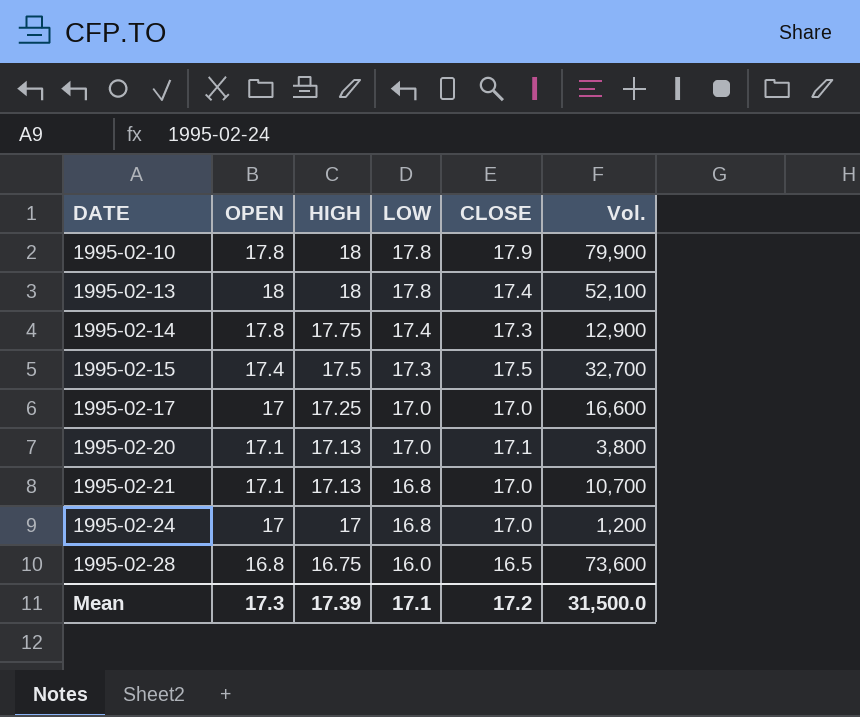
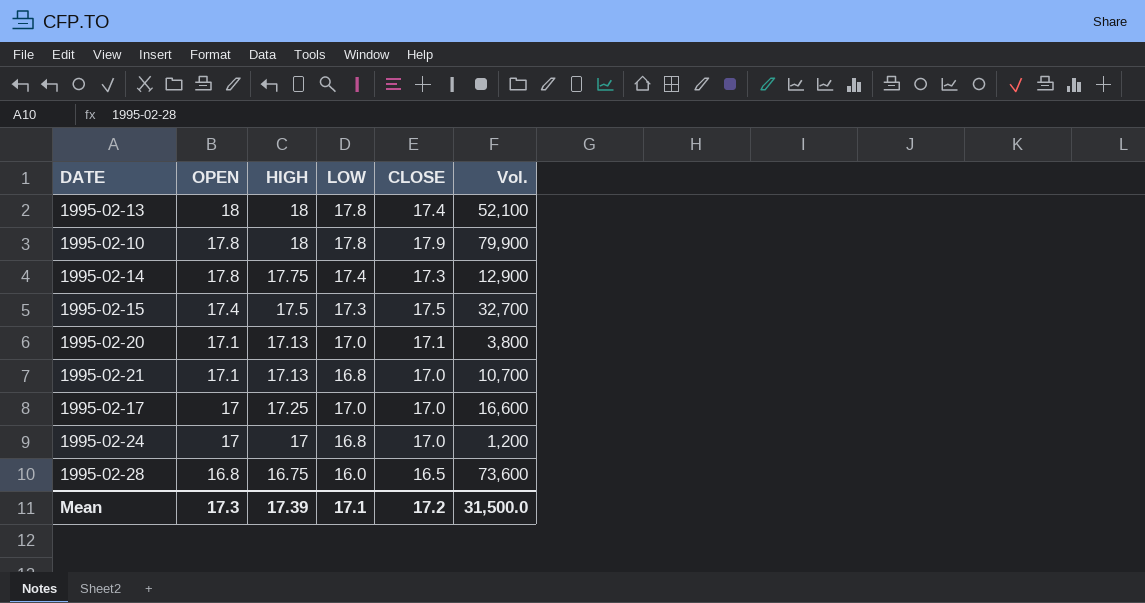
row order: DATE ascending -> OPEN descending

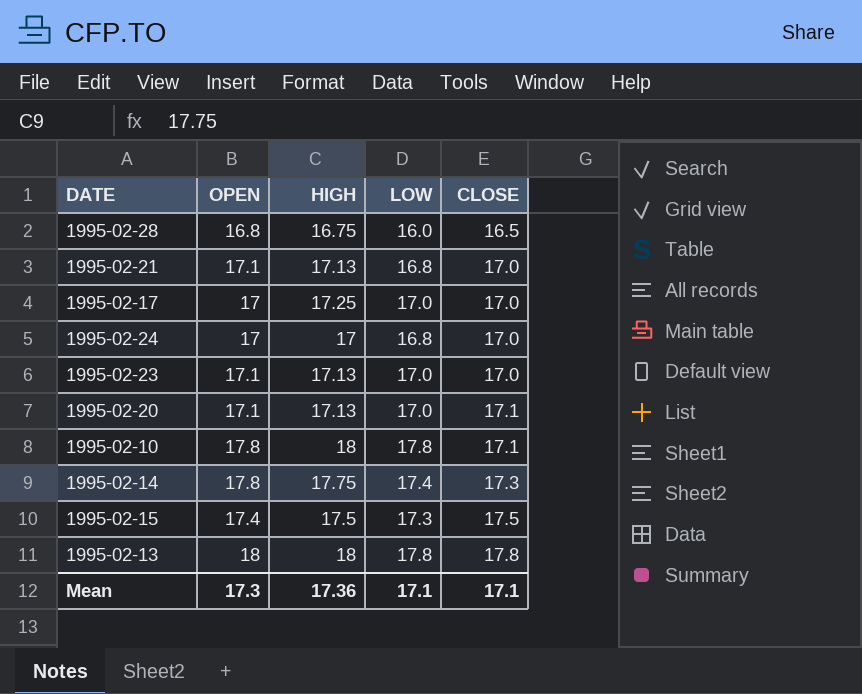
row order: OPEN descending -> CLOSE ascending
column Vol. | position: 6 -> none
row 1995-02-23: none -> 17.1 | 17.13 | 17.0 | 17.0
1995-02-10 | CLOSE: 17.9 -> 17.1
1995-02-13 | CLOSE: 17.4 -> 17.8
Mean | HIGH: 17.39 -> 17.36
Mean | CLOSE: 17.2 -> 17.1

